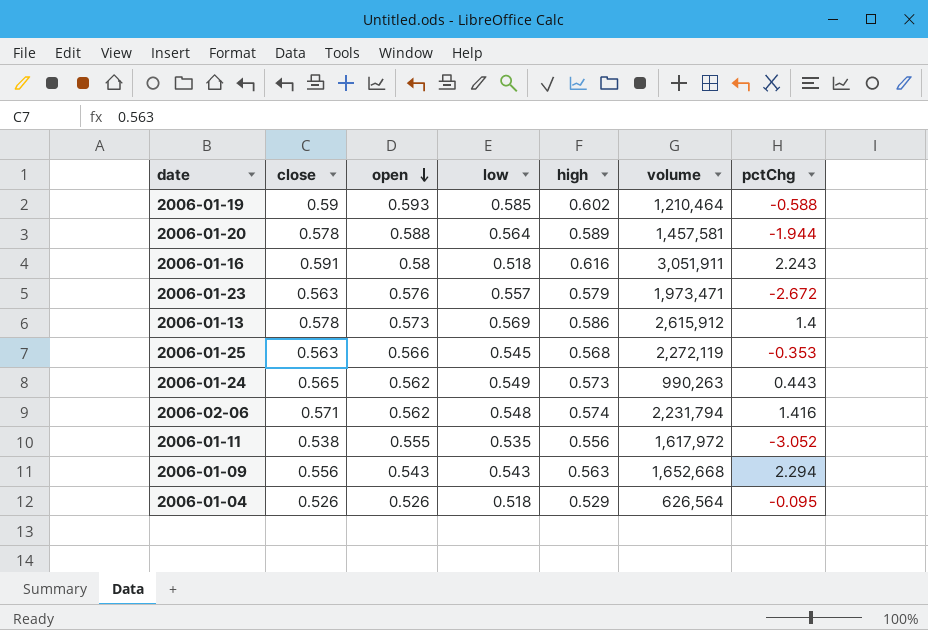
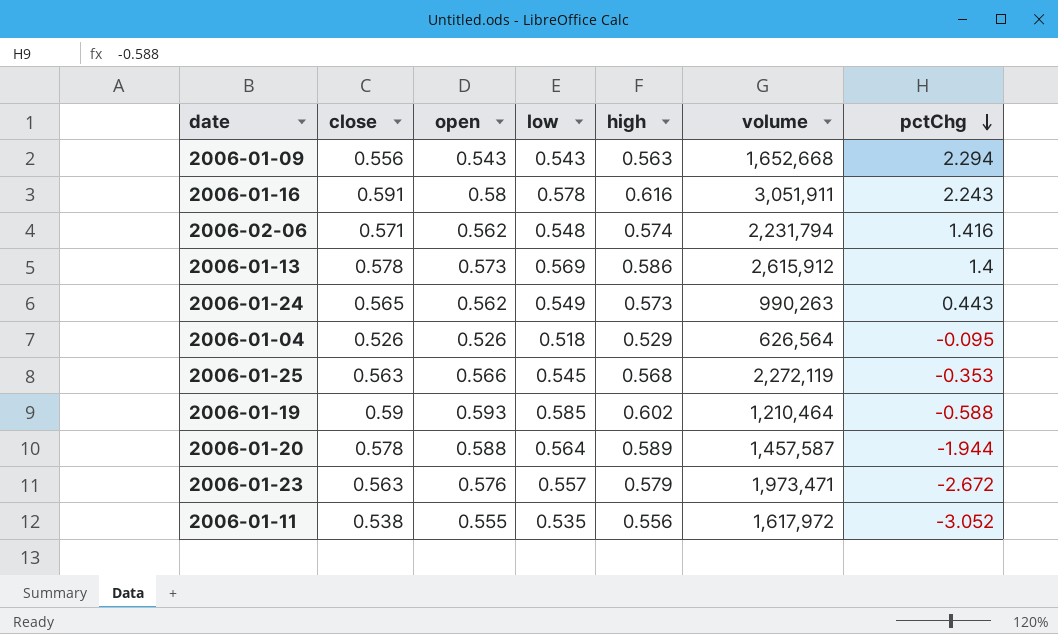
row order: open descending -> pctChg descending
2006-01-16 | low: 0.518 -> 0.578
2006-01-20 | volume: 1,457,581 -> 1,457,587

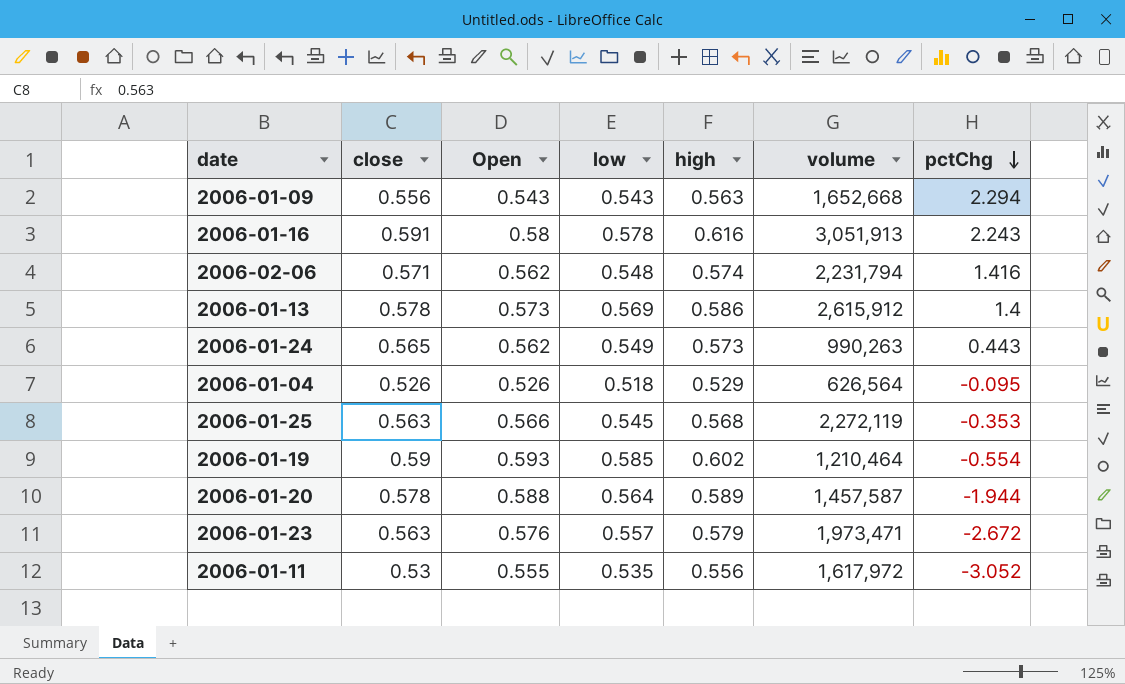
column name: open -> Open
2006-01-16 | volume: 3,051,911 -> 3,051,913
2006-01-19 | pctChg: -0.588 -> -0.554
2006-01-11 | close: 0.538 -> 0.53

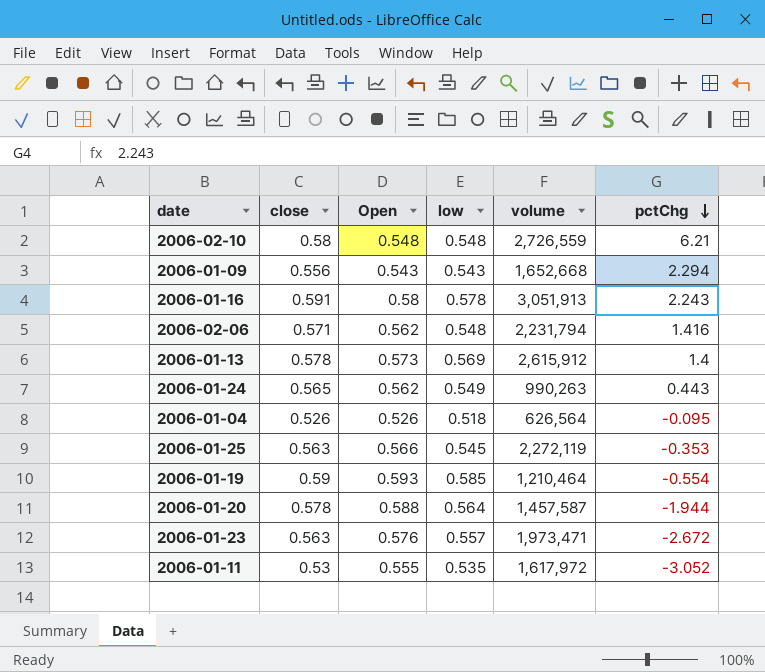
column high | position: 5 -> none
row 2006-02-10: none -> 0.58 | 0.548 | 0.548 | 2,726,559 | 6.21

